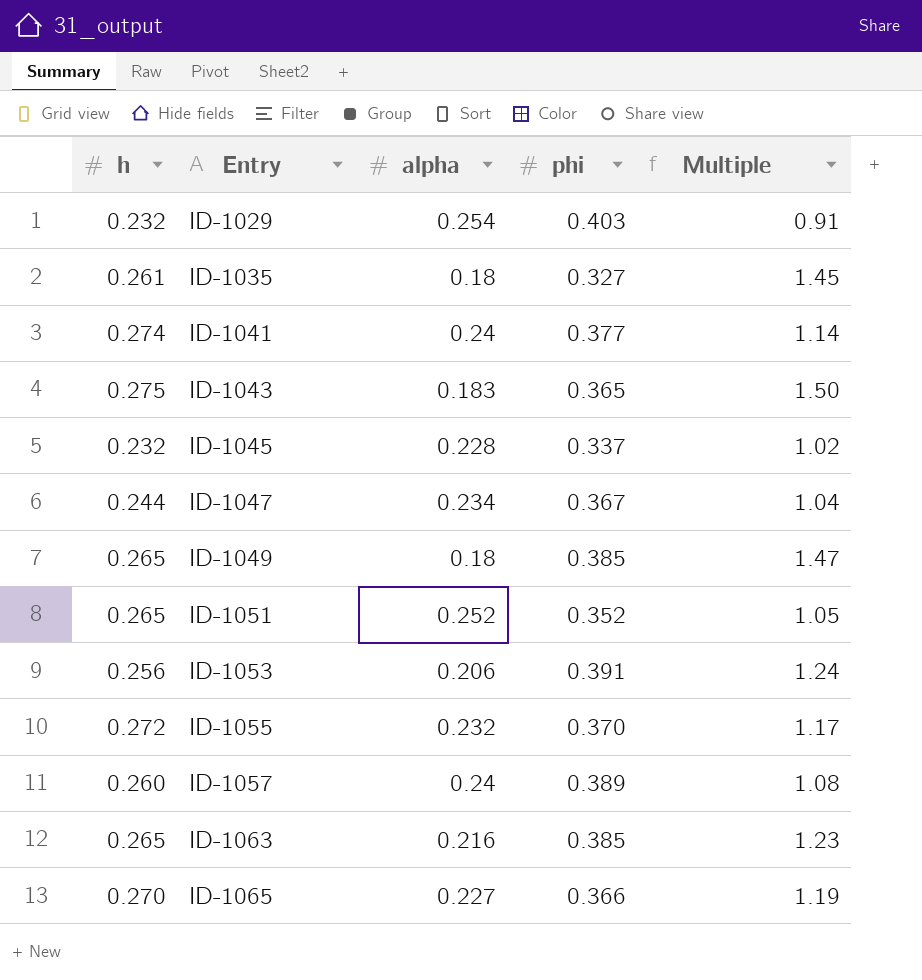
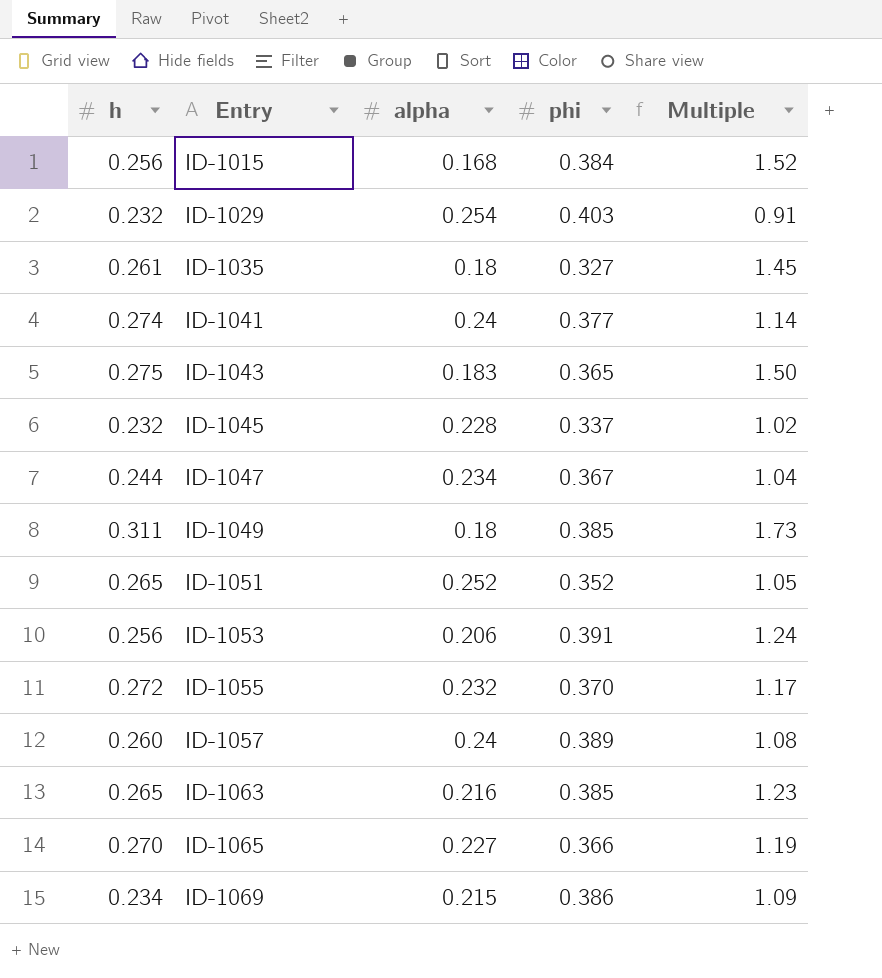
row ID-1015: none -> 0.256 | 0.168 | 0.384 | 1.52
ID-1049 | h: 0.265 -> 0.311
ID-1049 | Multiple: 1.47 -> 1.73
row ID-1069: none -> 0.234 | 0.215 | 0.386 | 1.09

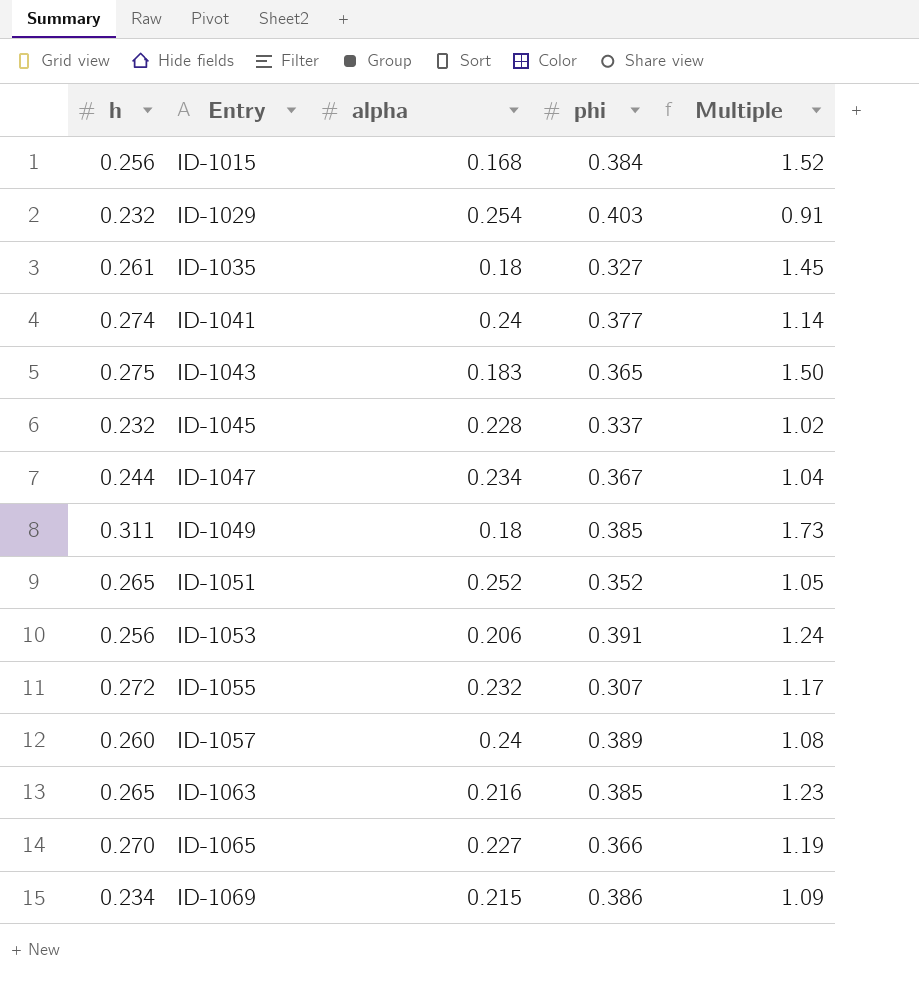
ID-1055 | phi: 0.370 -> 0.307

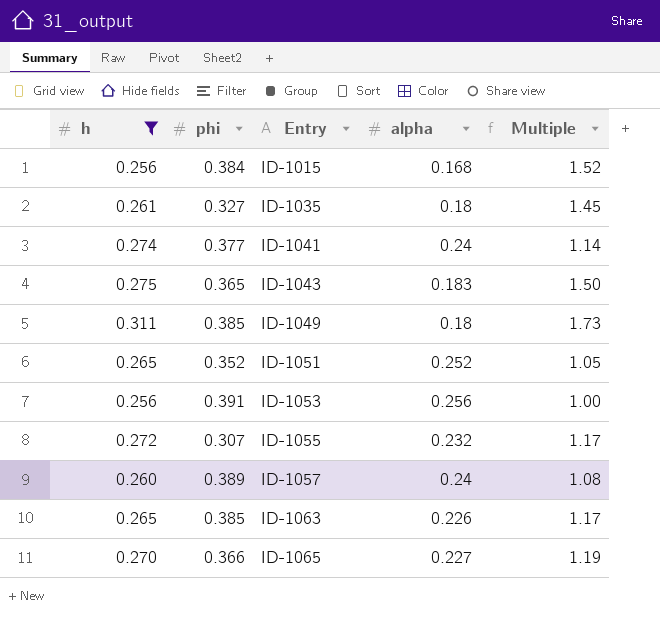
filter: none -> h >= 0.256
column phi | position: 4 -> 2
ID-1053 | alpha: 0.206 -> 0.256
ID-1053 | Multiple: 1.24 -> 1.00
ID-1063 | alpha: 0.216 -> 0.226
ID-1063 | Multiple: 1.23 -> 1.17

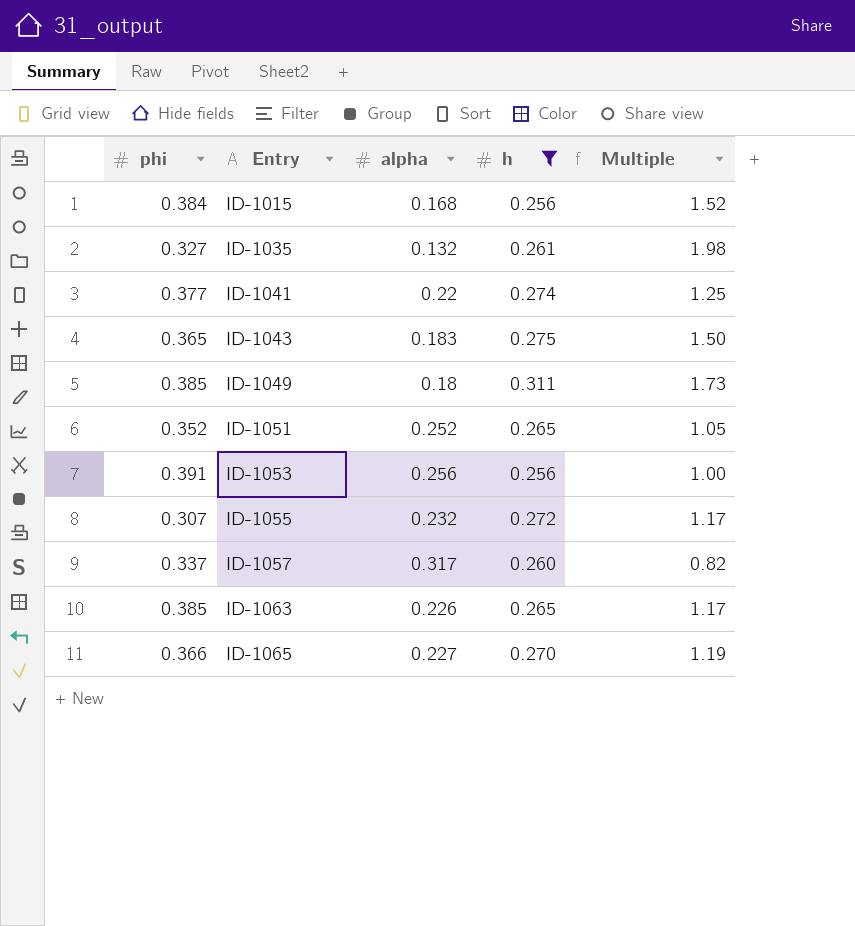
column h | position: 1 -> 4
ID-1035 | alpha: 0.18 -> 0.132
ID-1035 | Multiple: 1.45 -> 1.98
ID-1041 | alpha: 0.24 -> 0.22
ID-1041 | Multiple: 1.14 -> 1.25
ID-1057 | phi: 0.389 -> 0.337
ID-1057 | alpha: 0.24 -> 0.317
ID-1057 | Multiple: 1.08 -> 0.82

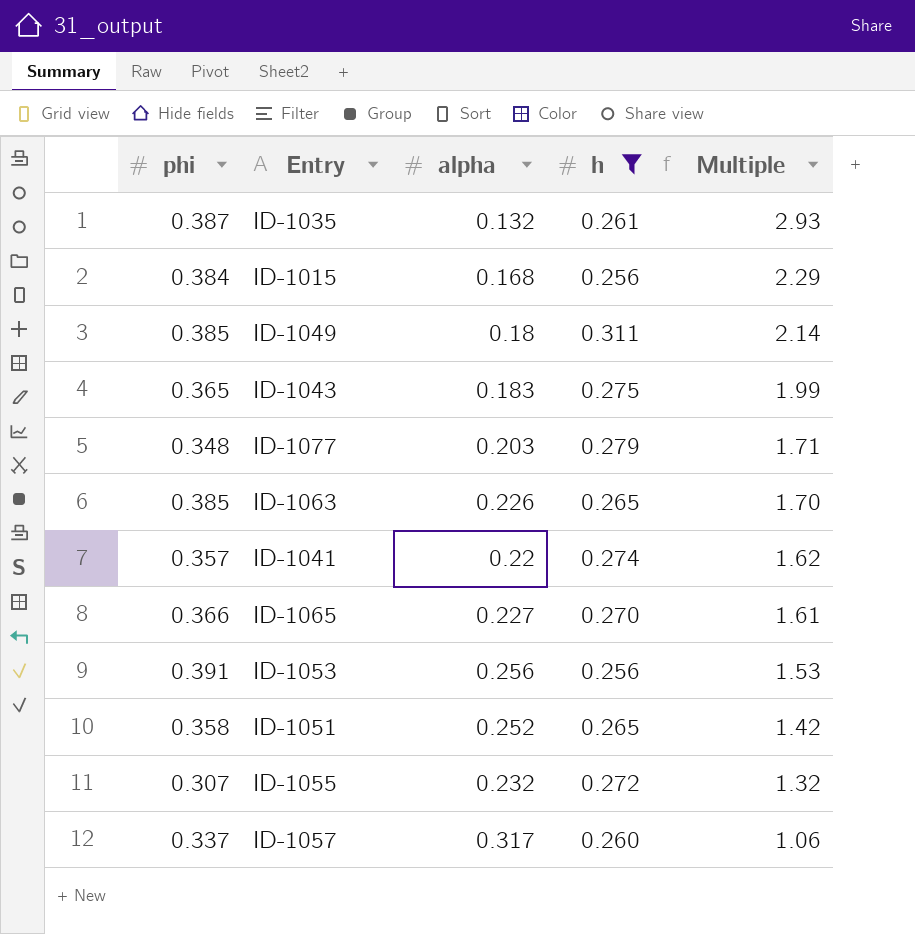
row order: Entry ascending -> Multiple descending
column Multiple | formula: [h] / [alpha] -> [phi] / [alpha]
ID-1035 | phi: 0.327 -> 0.387
row ID-1077: none -> 0.348 | 0.203 | 0.279 | 1.71
ID-1041 | phi: 0.377 -> 0.357
ID-1051 | phi: 0.352 -> 0.358

